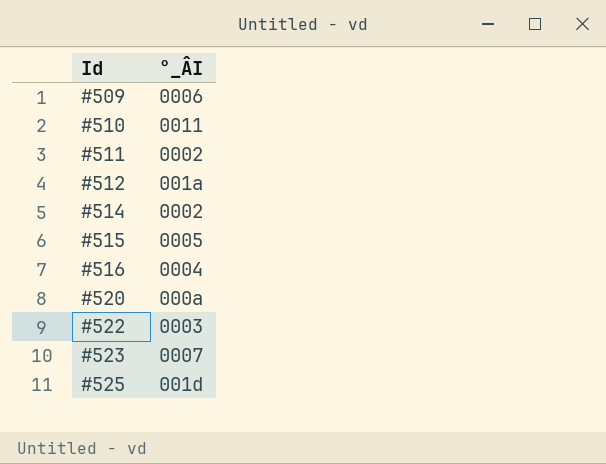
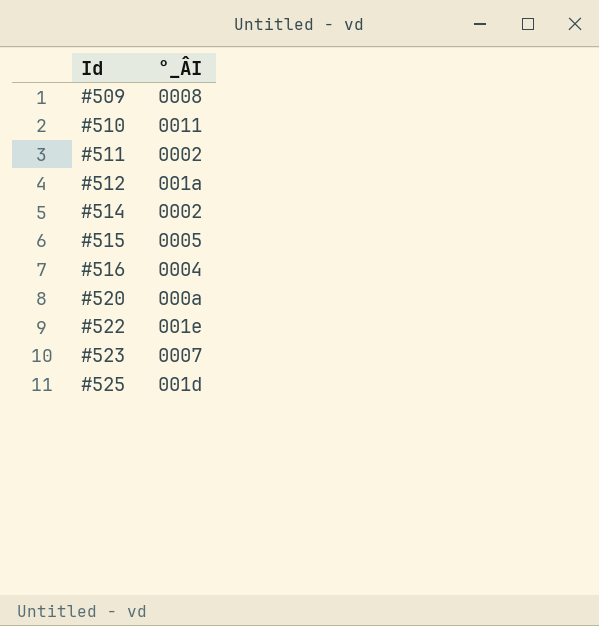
#509 | °_ÂI: 0006 -> 0008
#522 | °_ÂI: 0003 -> 001e

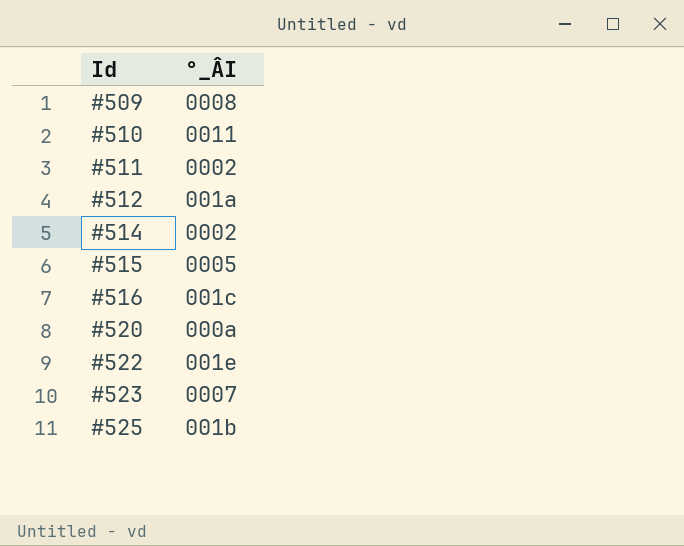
#516 | °_ÂI: 0004 -> 001c
#525 | °_ÂI: 001d -> 001b

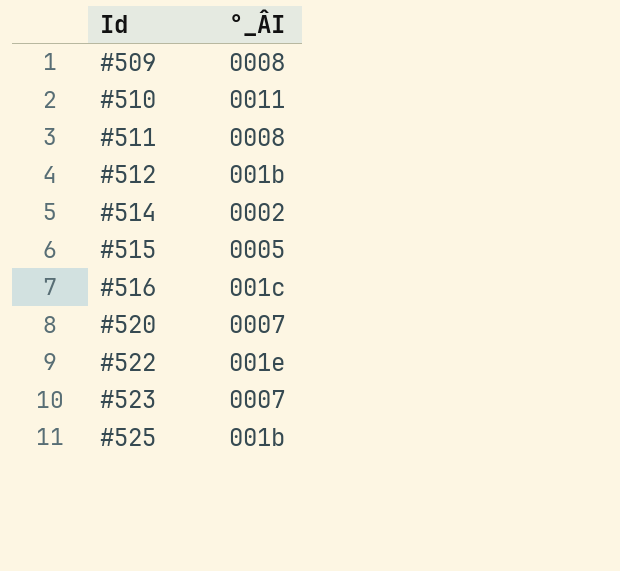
#511 | °_ÂI: 0002 -> 0008
#512 | °_ÂI: 001a -> 001b
#520 | °_ÂI: 000a -> 0007

